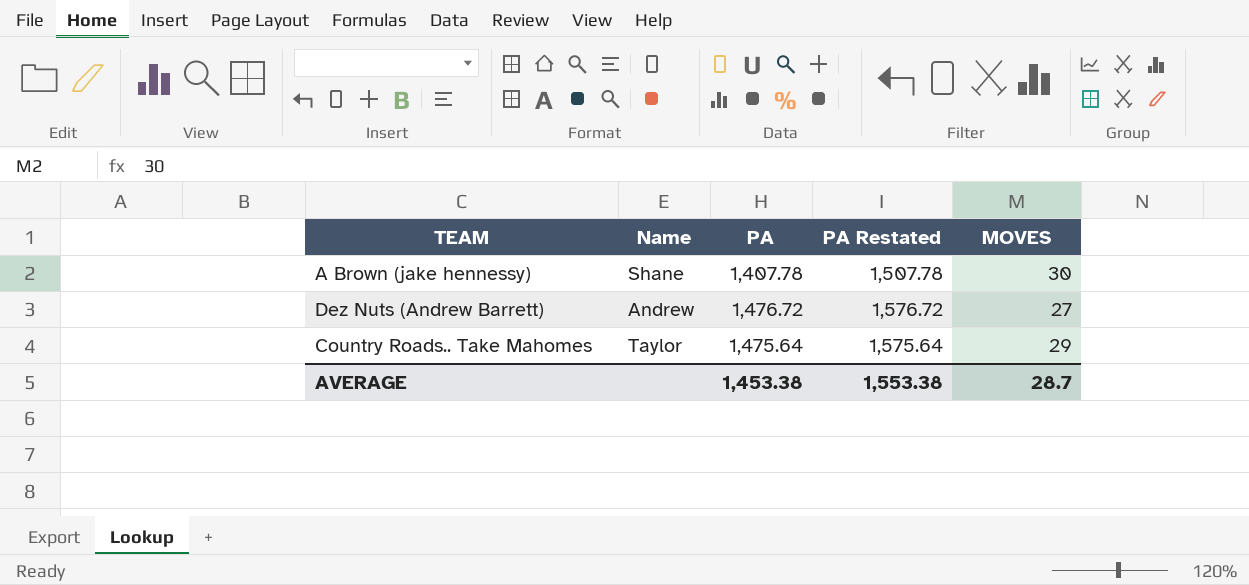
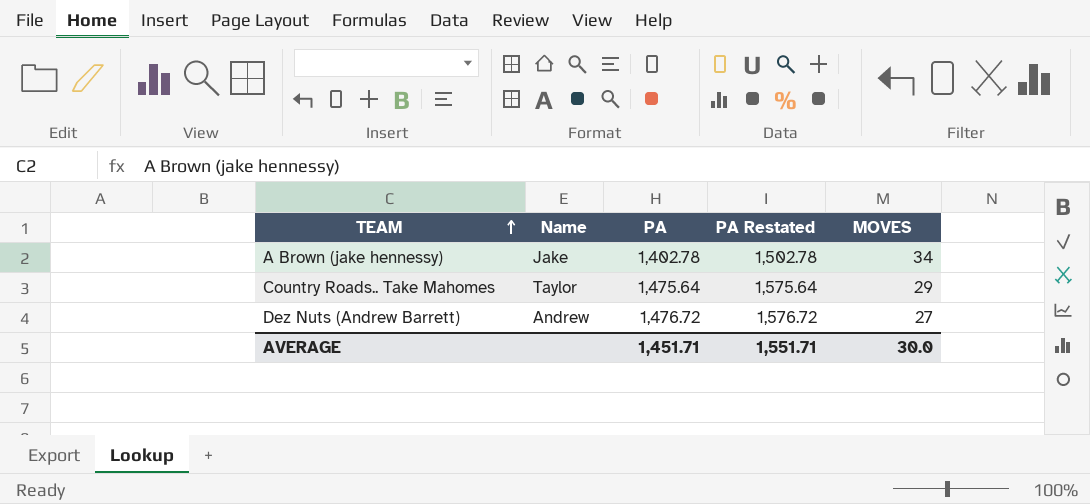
row order: none -> TEAM ascending
A Brown (jake hennessy) | Name: Shane -> Jake
A Brown (jake hennessy) | PA: 1,407.78 -> 1,402.78
A Brown (jake hennessy) | PA Restated: 1,507.78 -> 1,502.78
A Brown (jake hennessy) | MOVES: 30 -> 34
AVERAGE | PA: 1,453.38 -> 1,451.71
AVERAGE | PA Restated: 1,553.38 -> 1,551.71
AVERAGE | MOVES: 28.7 -> 30.0

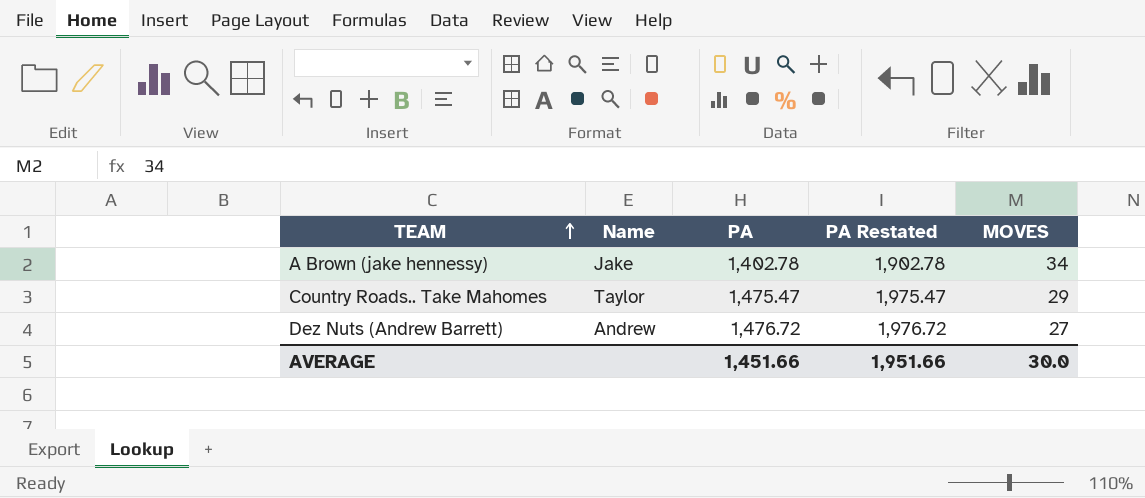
column PA Restated | formula: [PA] + 100 -> [PA] + 500
Country Roads.. Take Mahomes | PA: 1,475.64 -> 1,475.47
AVERAGE | PA: 1,451.71 -> 1,451.66
AVERAGE | PA Restated: 1,551.71 -> 1,951.66

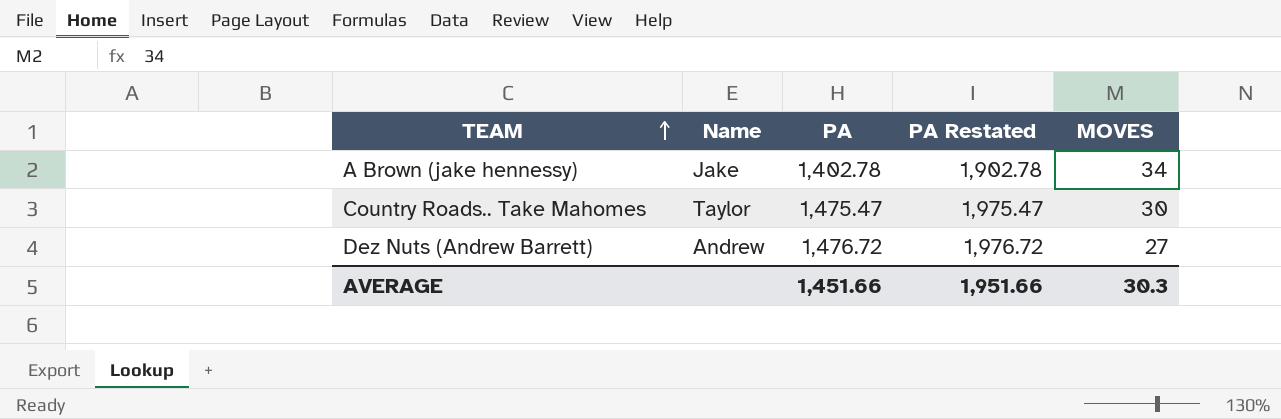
Country Roads.. Take Mahomes | MOVES: 29 -> 30
AVERAGE | MOVES: 30.0 -> 30.3

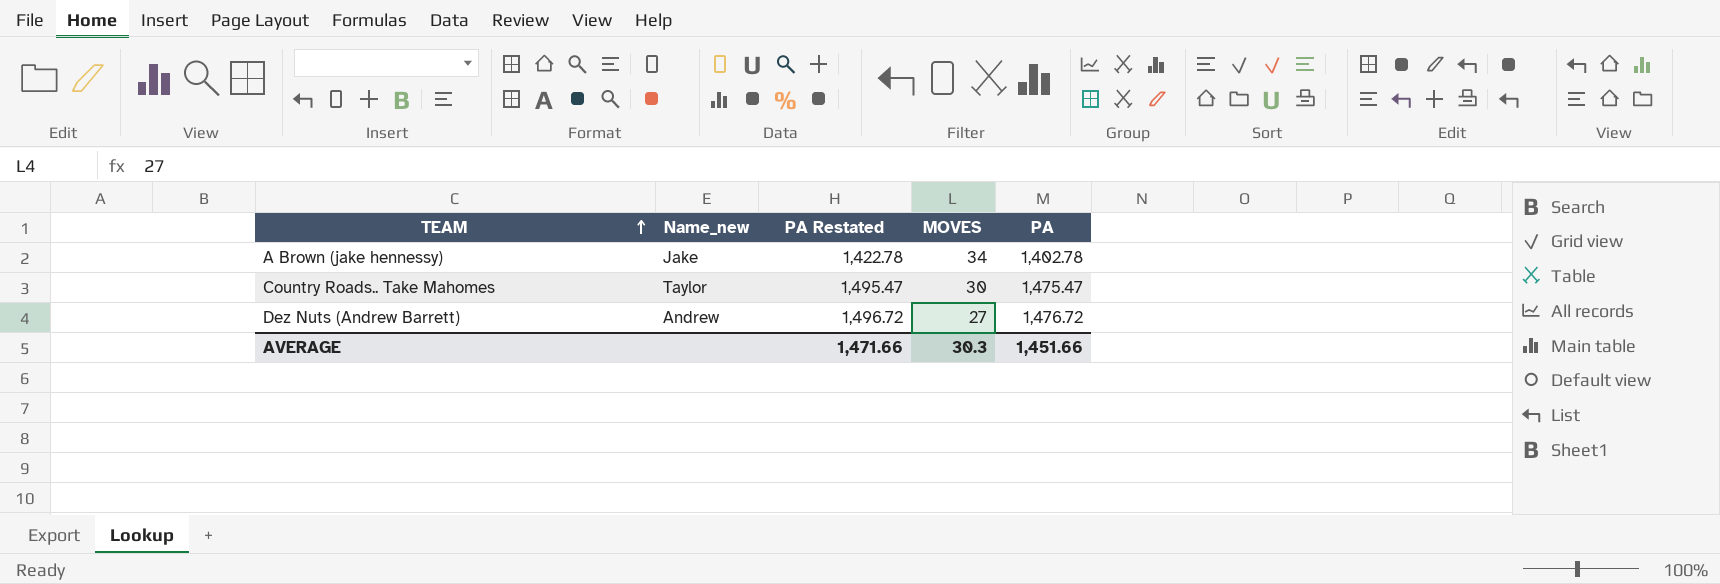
column name: Name -> Name_new
column PA Restated | formula: [PA] + 500 -> [PA] + 20
column PA | position: 3 -> 5
AVERAGE | PA Restated: 1,951.66 -> 1,471.66

